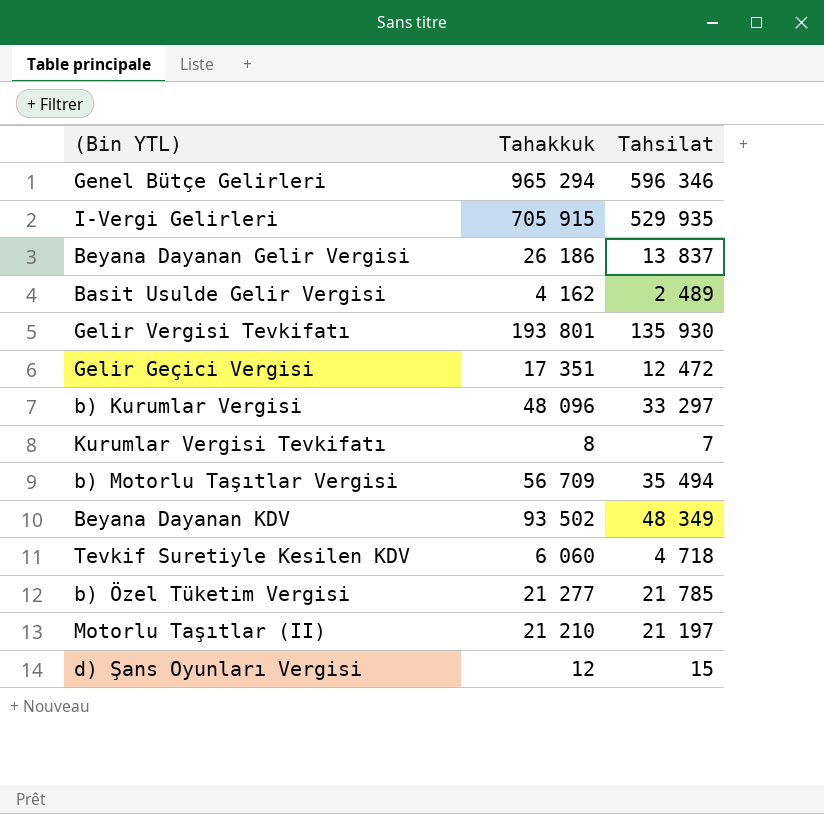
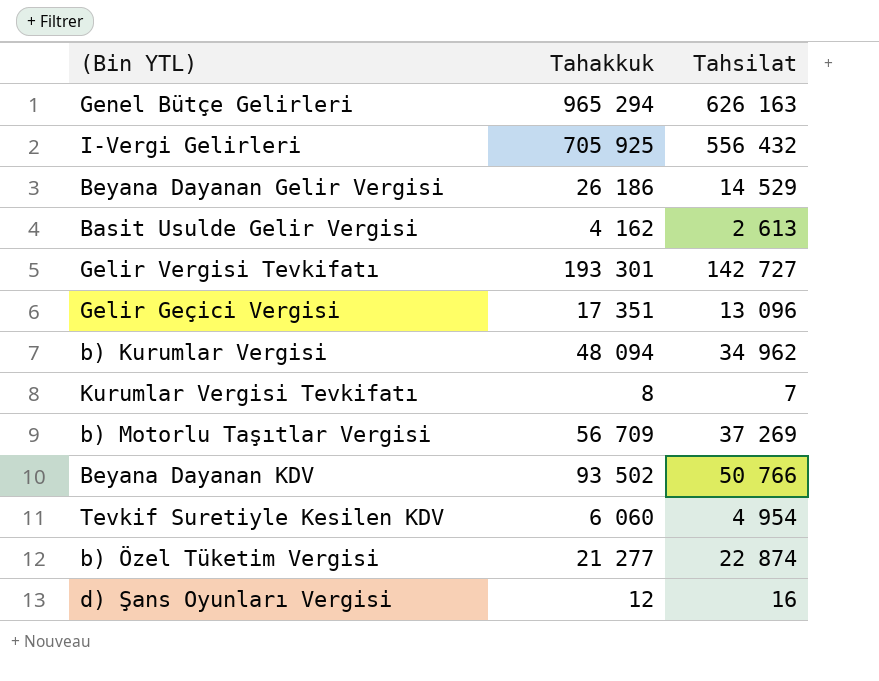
row Motorlu Taşıtlar (II): 21 210 | 21 197 -> none
Genel Bütçe Gelirleri | Tahsilat: 596 346 -> 626 163
I-Vergi Gelirleri | Tahakkuk: 705 915 -> 705 925
I-Vergi Gelirleri | Tahsilat: 529 935 -> 556 432
Beyana Dayanan Gelir Vergisi | Tahsilat: 13 837 -> 14 529
Basit Usulde Gelir Vergisi | Tahsilat: 2 489 -> 2 613
Gelir Vergisi Tevkifatı | Tahakkuk: 193 801 -> 193 301
Gelir Vergisi Tevkifatı | Tahsilat: 135 930 -> 142 727
Gelir Geçici Vergisi | Tahsilat: 12 472 -> 13 096
b) Kurumlar Vergisi | Tahakkuk: 48 096 -> 48 094
b) Kurumlar Vergisi | Tahsilat: 33 297 -> 34 962
b) Motorlu Taşıtlar Vergisi | Tahsilat: 35 494 -> 37 269
Beyana Dayanan KDV | Tahsilat: 48 349 -> 50 766
Tevkif Suretiyle Kesilen KDV | Tahsilat: 4 718 -> 4 954
b) Özel Tüketim Vergisi | Tahsilat: 21 785 -> 22 874
d) Şans Oyunları Vergisi | Tahsilat: 15 -> 16

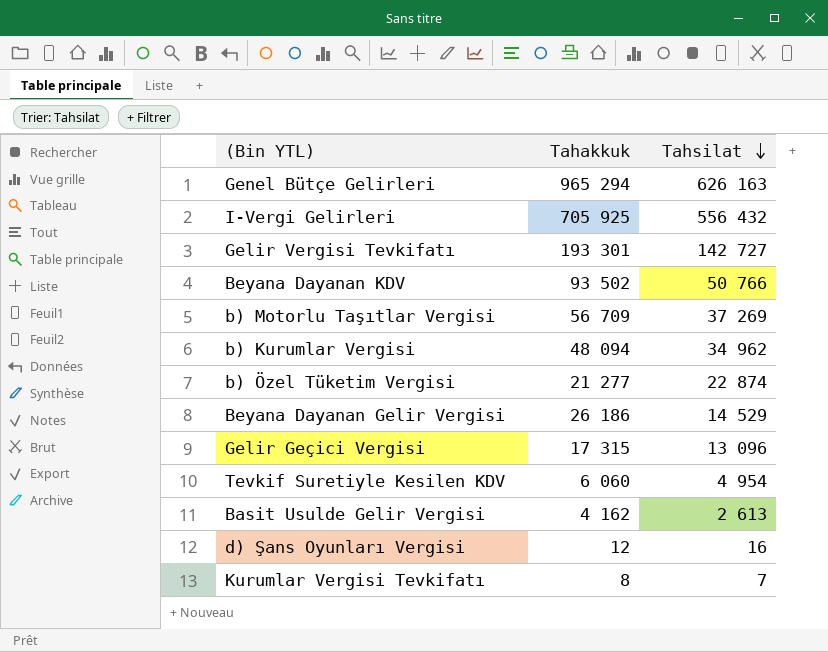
row order: none -> Tahsilat descending
Gelir Geçici Vergisi | Tahakkuk: 17 351 -> 17 315

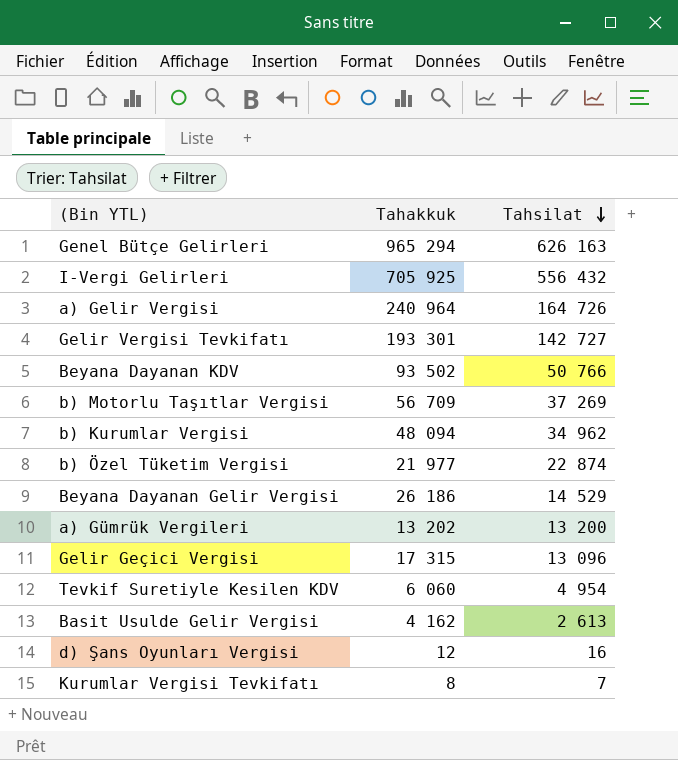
row a) Gelir Vergisi: none -> 240 964 | 164 726
b) Özel Tüketim Vergisi | Tahakkuk: 21 277 -> 21 977
row a) Gümrük Vergileri: none -> 13 202 | 13 200

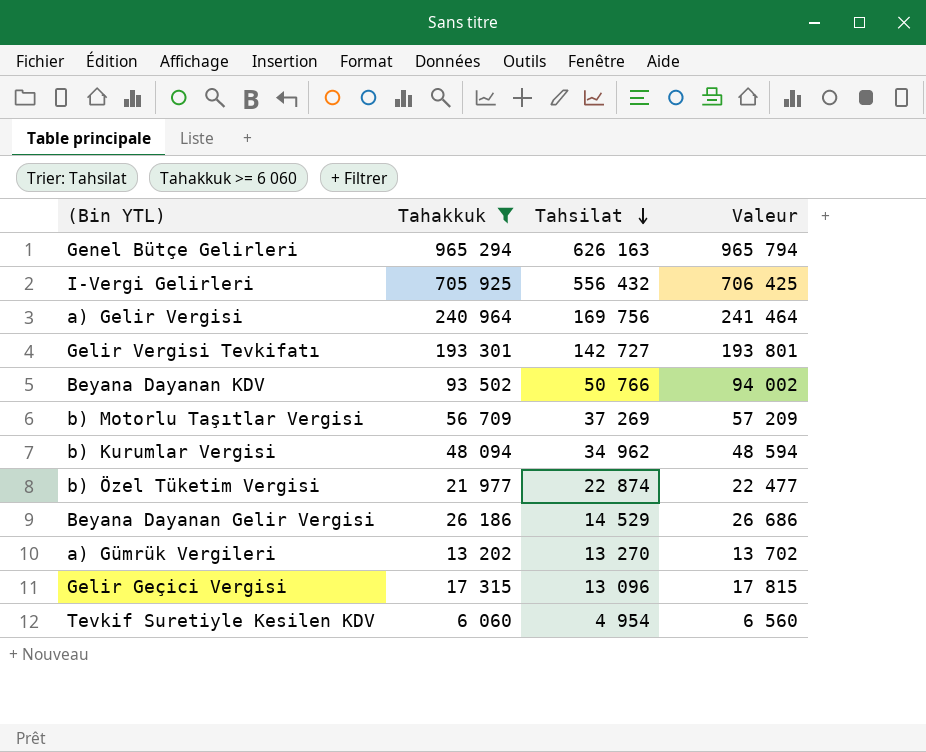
filter: none -> Tahakkuk >= 6 060
column Valeur | formula: none -> [Tahakkuk] + 500
a) Gelir Vergisi | Tahsilat: 164 726 -> 169 756
a) Gümrük Vergileri | Tahsilat: 13 200 -> 13 270

